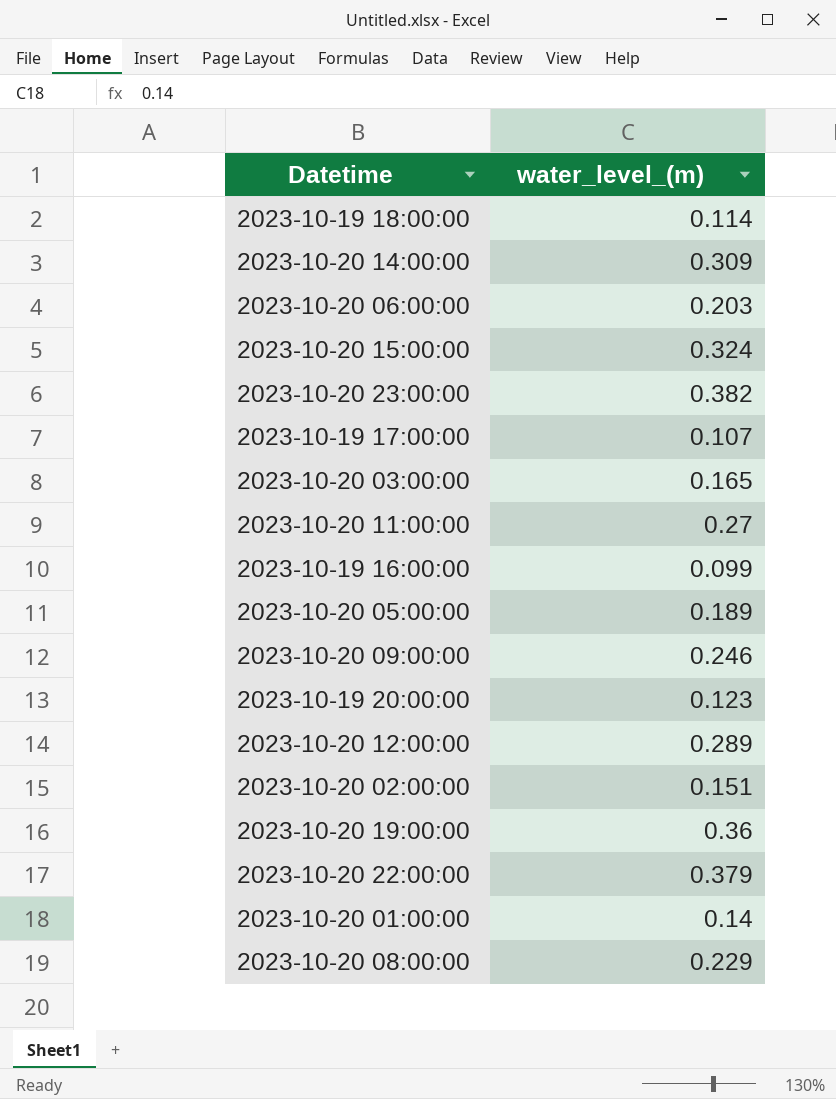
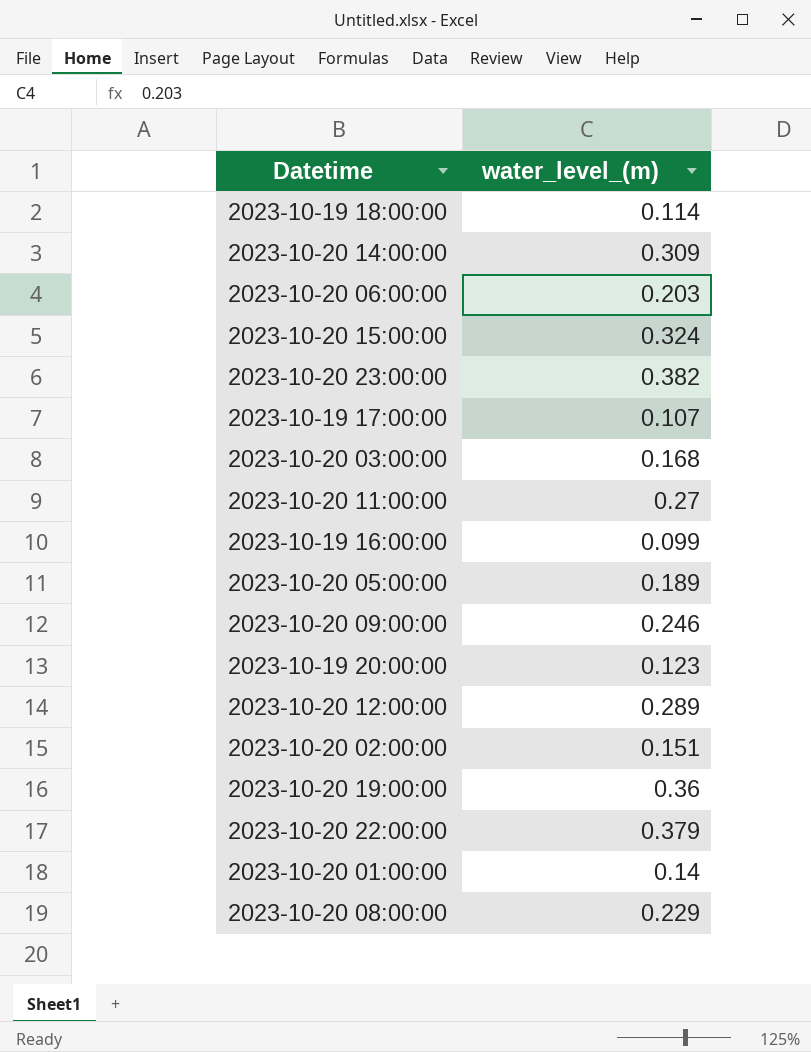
2023-10-20 03:00:00 | water_level_(m): 0.165 -> 0.168

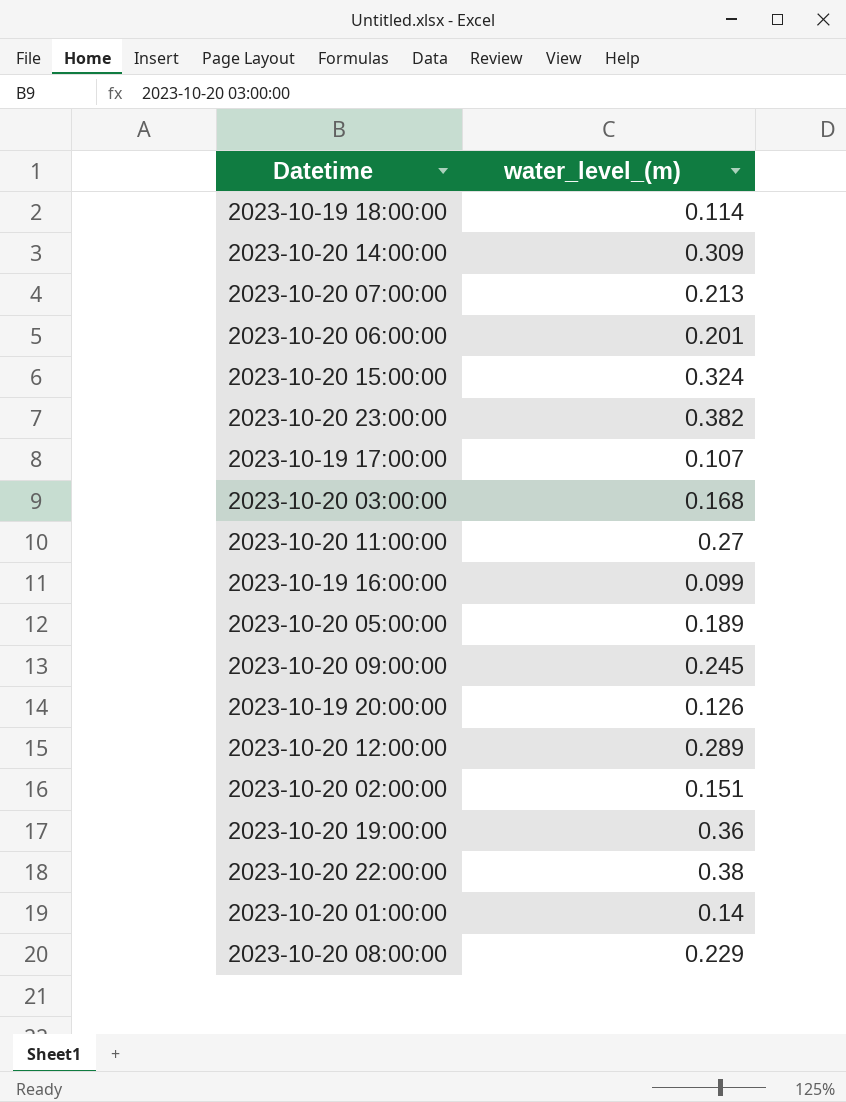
row 2023-10-20 07:00:00: none -> 0.213
2023-10-20 06:00:00 | water_level_(m): 0.203 -> 0.201
2023-10-20 09:00:00 | water_level_(m): 0.246 -> 0.245
2023-10-19 20:00:00 | water_level_(m): 0.123 -> 0.126
2023-10-20 22:00:00 | water_level_(m): 0.379 -> 0.38

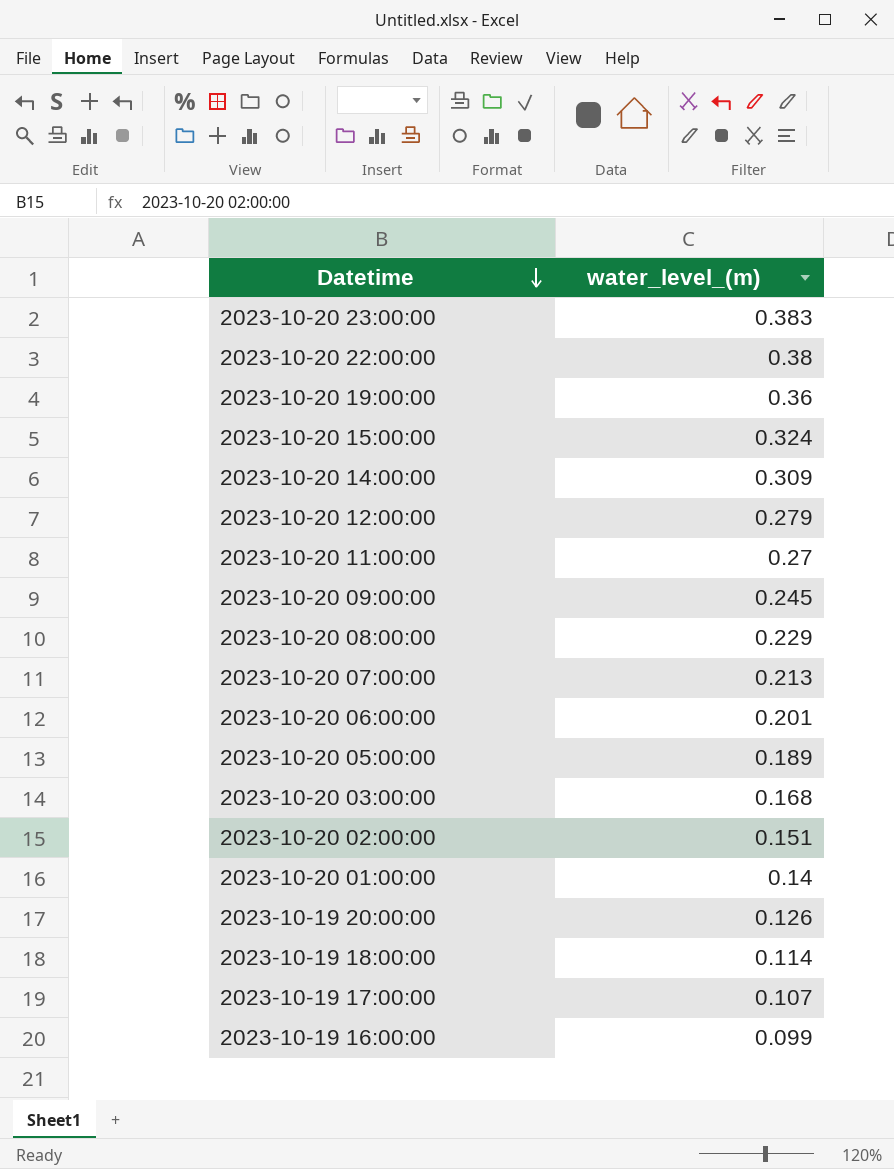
row order: none -> Datetime descending
2023-10-20 23:00:00 | water_level_(m): 0.382 -> 0.383
2023-10-20 12:00:00 | water_level_(m): 0.289 -> 0.279

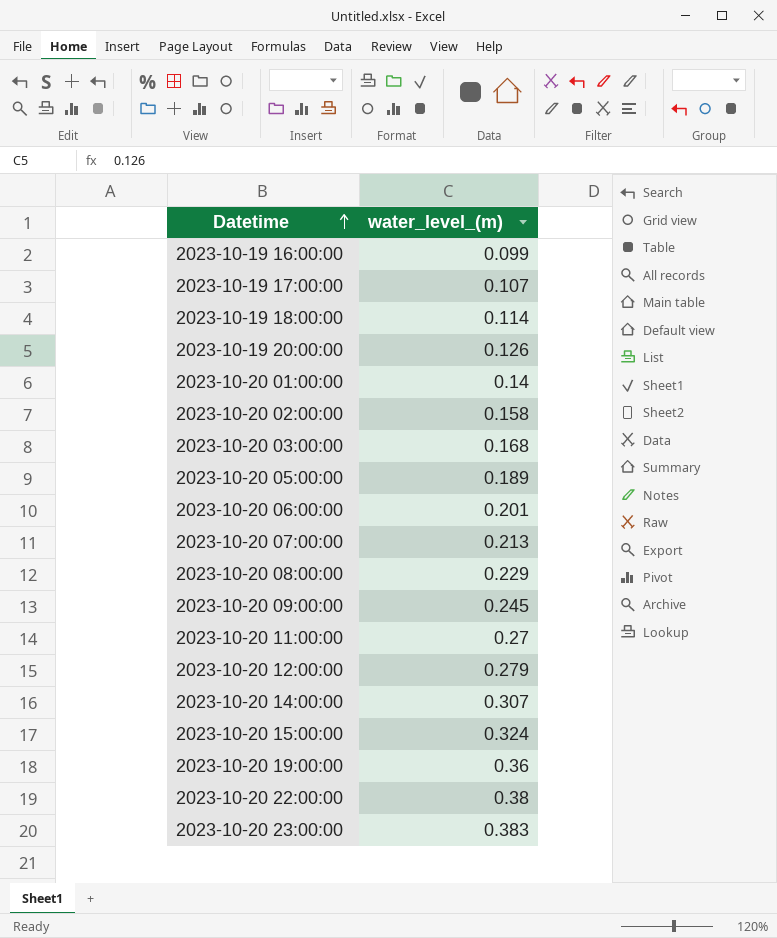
row order: Datetime descending -> Datetime ascending
2023-10-20 02:00:00 | water_level_(m): 0.151 -> 0.158
2023-10-20 14:00:00 | water_level_(m): 0.309 -> 0.307

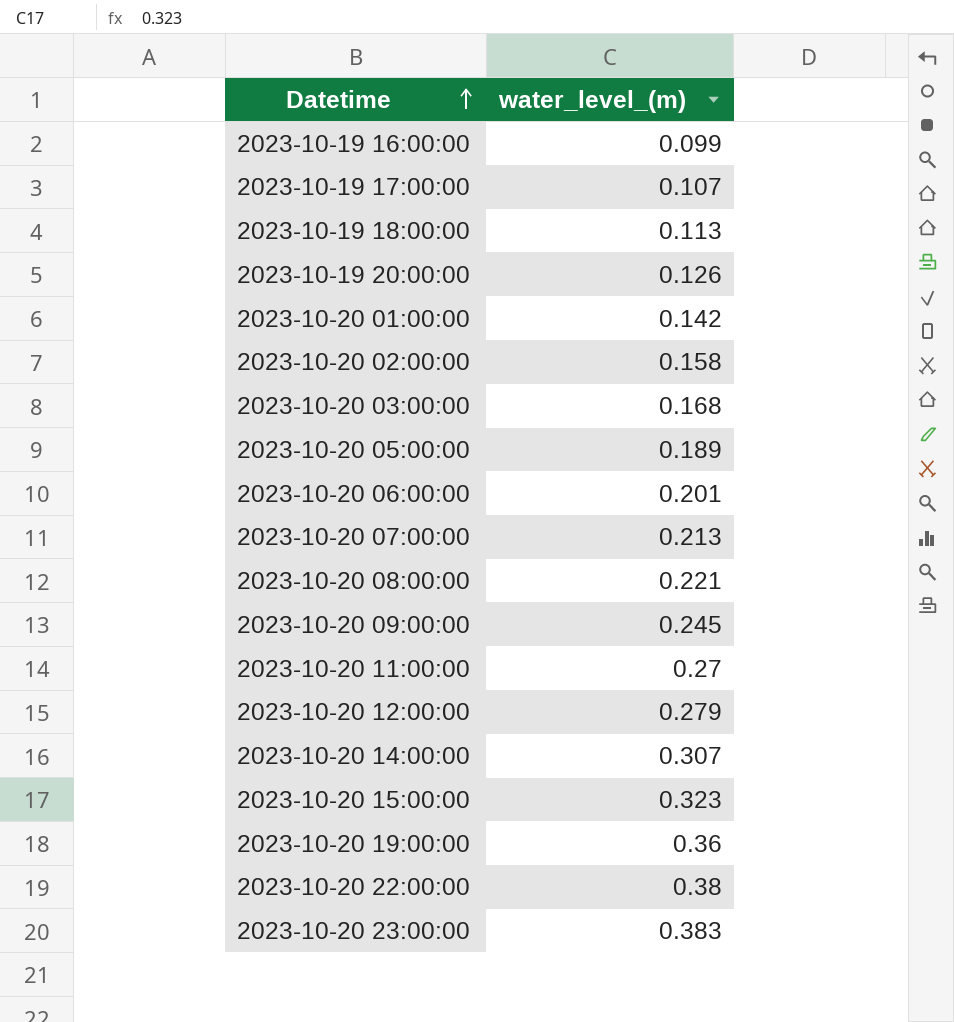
2023-10-19 18:00:00 | water_level_(m): 0.114 -> 0.113
2023-10-20 01:00:00 | water_level_(m): 0.14 -> 0.142
2023-10-20 08:00:00 | water_level_(m): 0.229 -> 0.221
2023-10-20 15:00:00 | water_level_(m): 0.324 -> 0.323

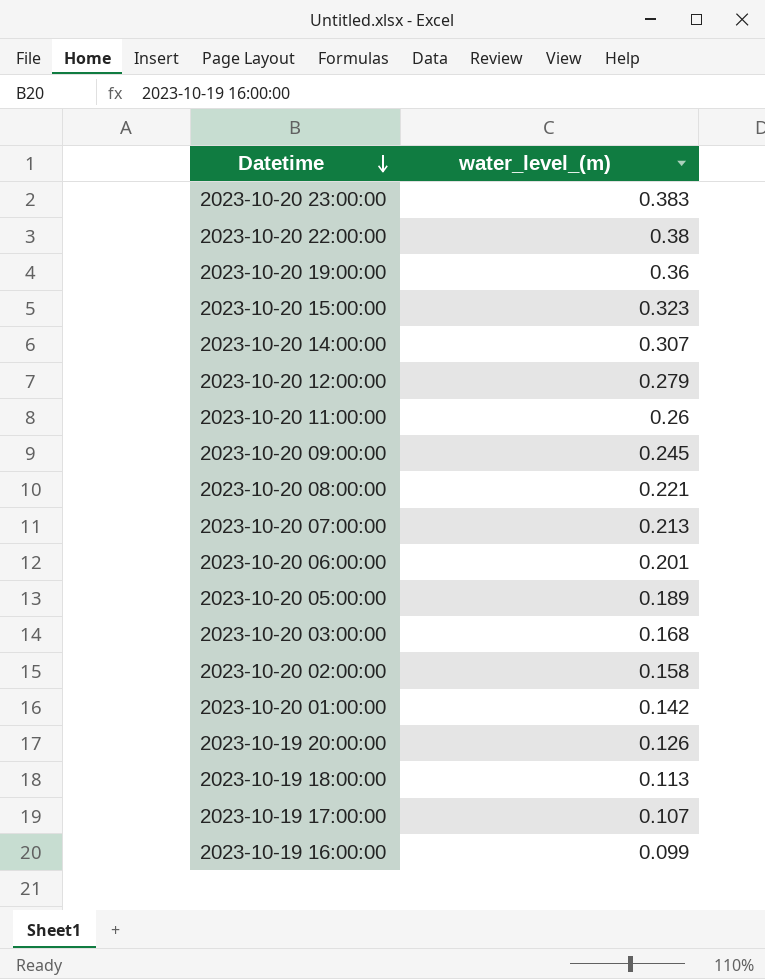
row order: Datetime ascending -> Datetime descending
2023-10-20 11:00:00 | water_level_(m): 0.27 -> 0.26

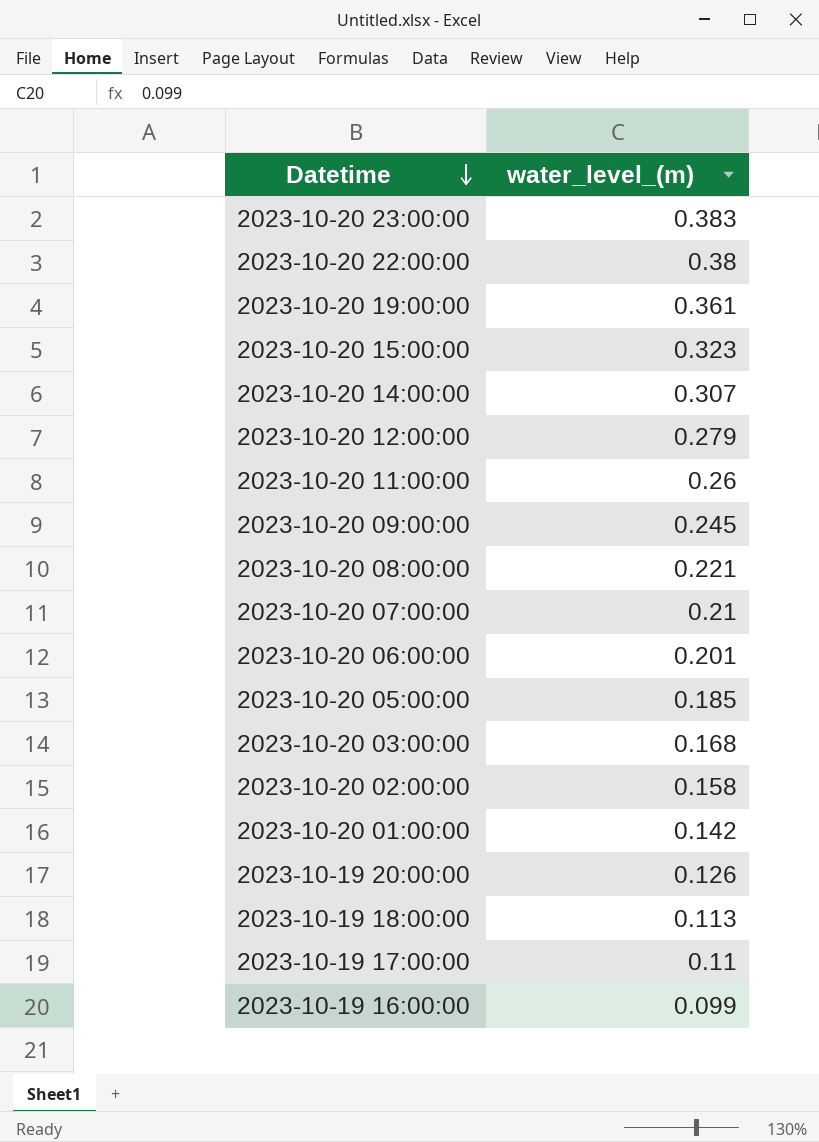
2023-10-20 19:00:00 | water_level_(m): 0.36 -> 0.361
2023-10-20 07:00:00 | water_level_(m): 0.213 -> 0.21
2023-10-20 05:00:00 | water_level_(m): 0.189 -> 0.185
2023-10-19 17:00:00 | water_level_(m): 0.107 -> 0.11

